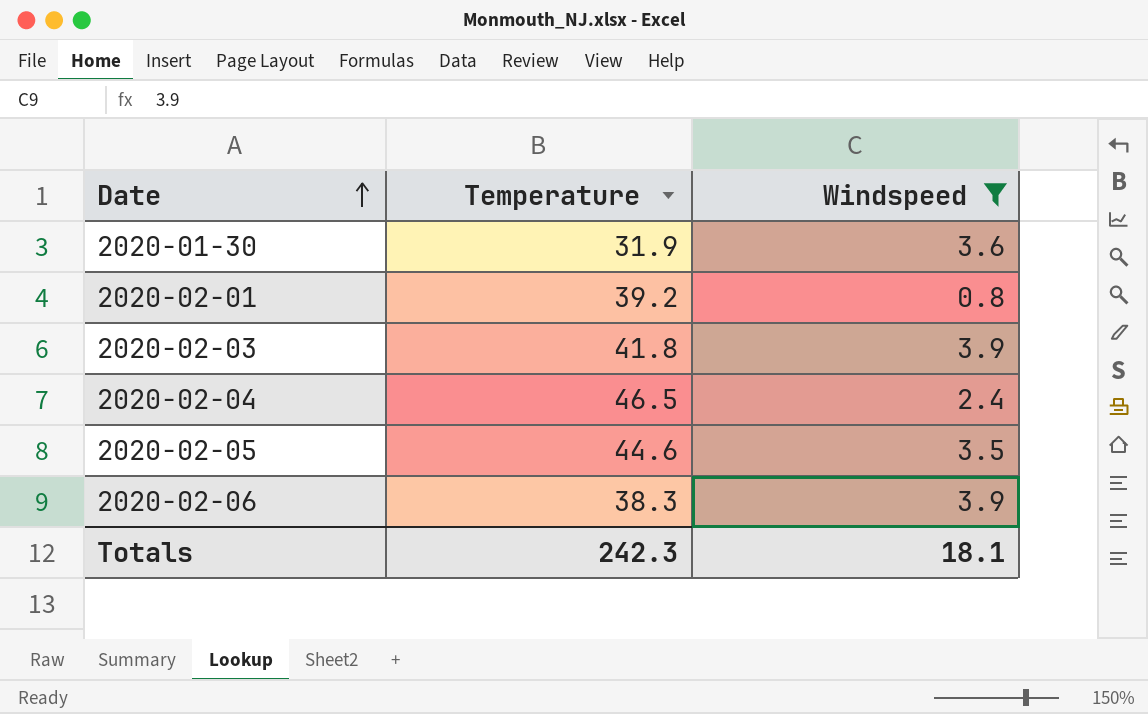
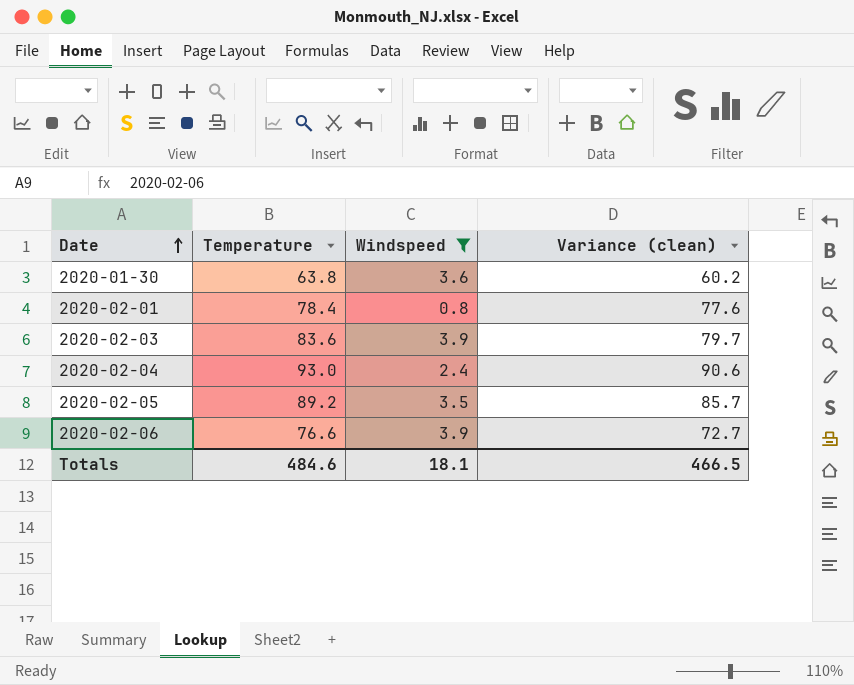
column Variance (clean) | formula: none -> [Temperature] - [Windspeed]
2020-01-30 | Temperature: 31.9 -> 63.8
2020-02-01 | Temperature: 39.2 -> 78.4
2020-02-03 | Temperature: 41.8 -> 83.6
2020-02-04 | Temperature: 46.5 -> 93.0
2020-02-05 | Temperature: 44.6 -> 89.2
2020-02-06 | Temperature: 38.3 -> 76.6
Totals | Temperature: 242.3 -> 484.6

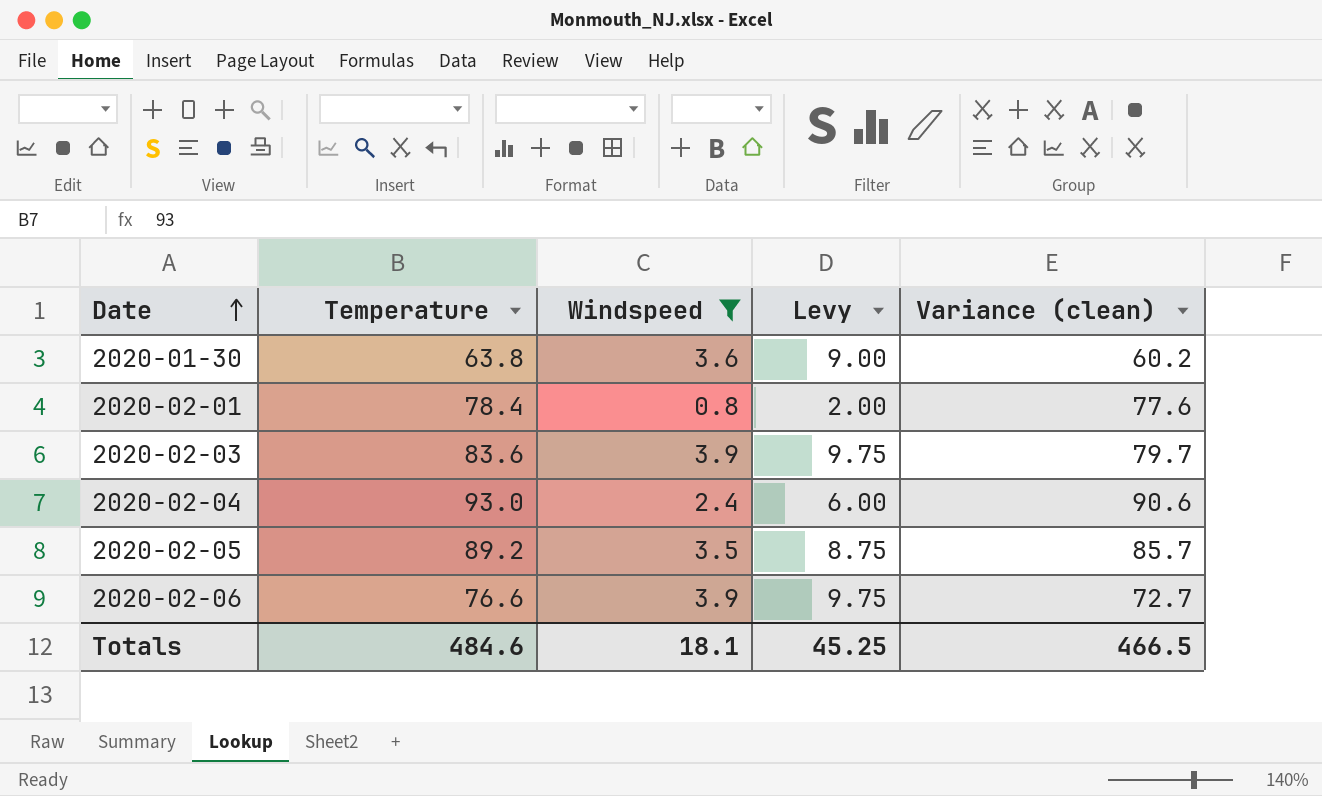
column Levy | formula: none -> [Windspeed] * 2.5

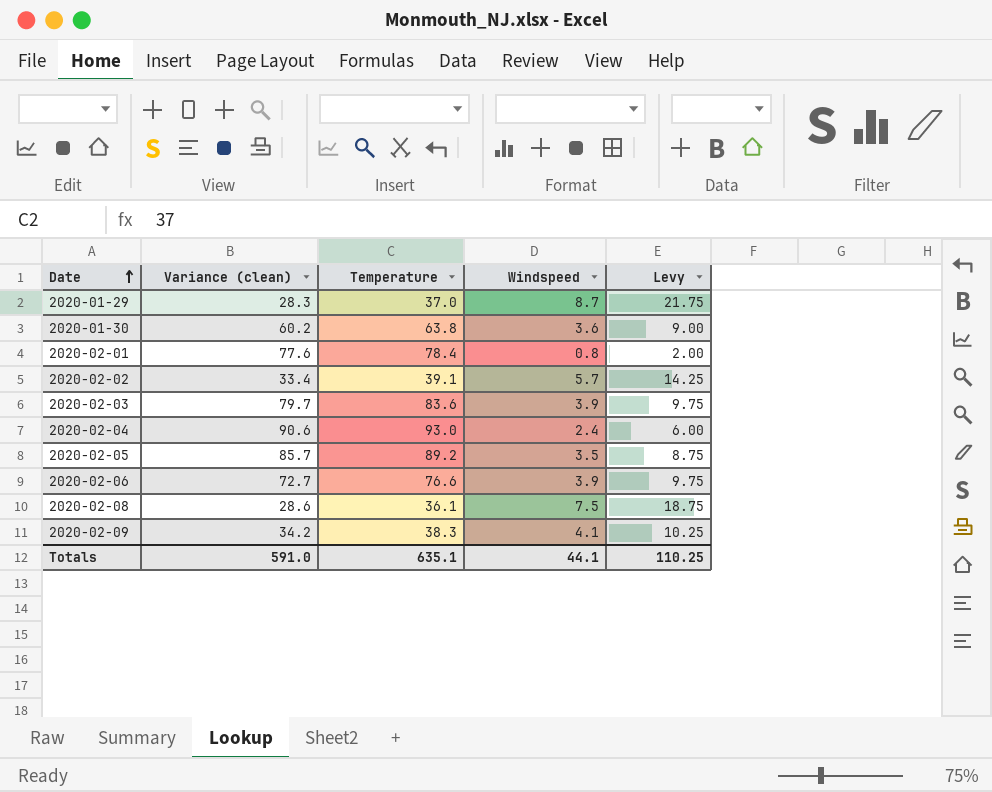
filter: Windspeed <= 3.9 -> none
column Variance (clean) | position: 5 -> 2
Totals | Variance (clean): 466.5 -> 591.0
Totals | Temperature: 484.6 -> 635.1
Totals | Windspeed: 18.1 -> 44.1
Totals | Levy: 45.25 -> 110.25

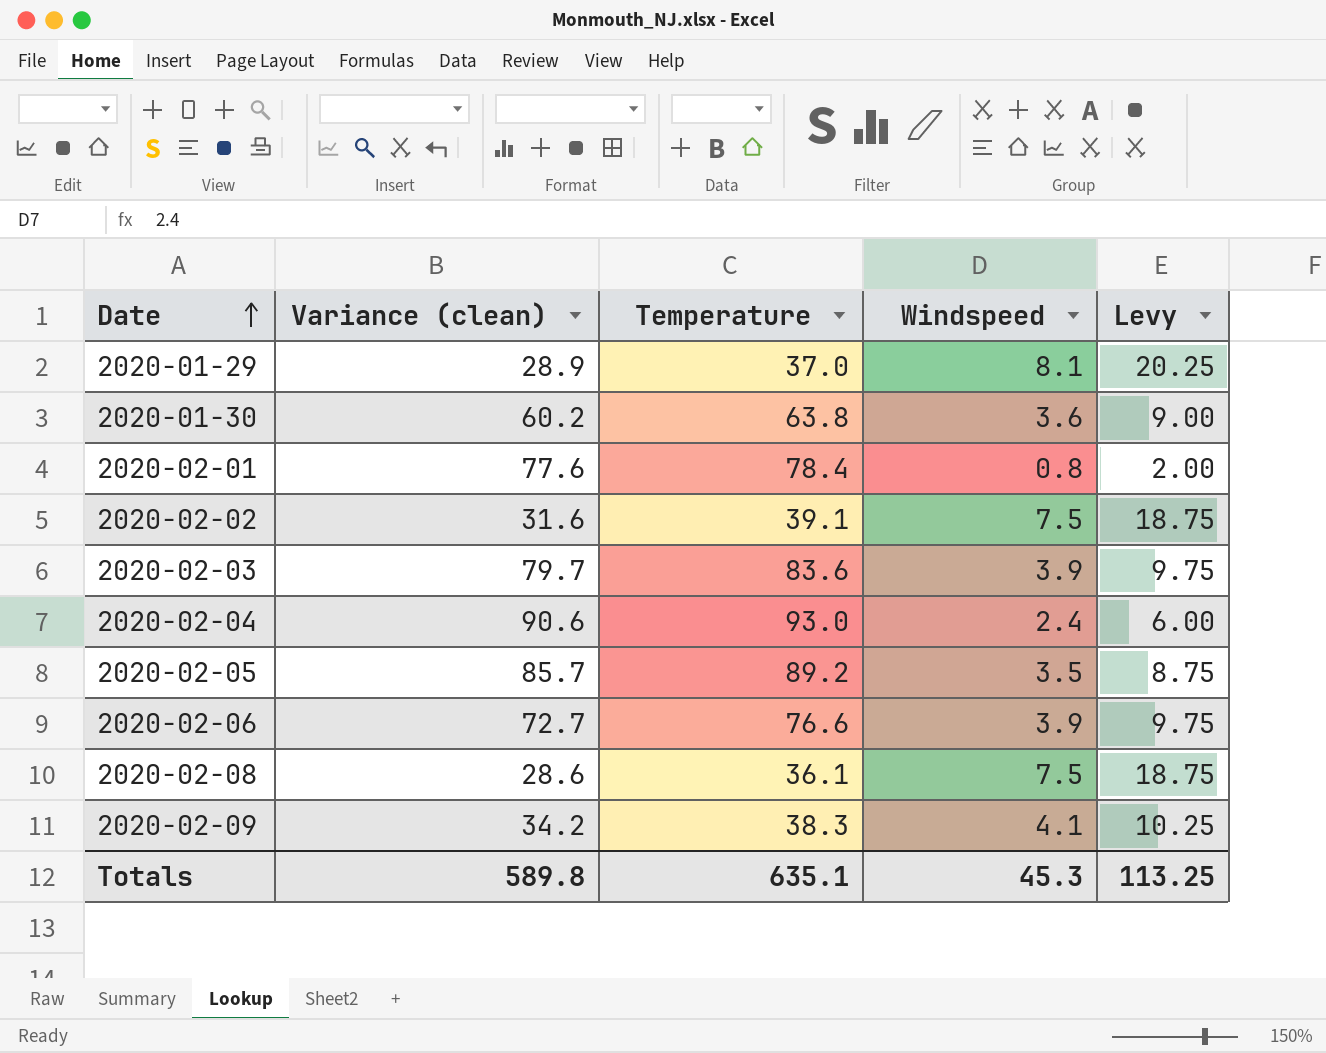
2020-01-29 | Variance (clean): 28.3 -> 28.9
2020-01-29 | Windspeed: 8.7 -> 8.1
2020-01-29 | Levy: 21.75 -> 20.25
2020-02-02 | Variance (clean): 33.4 -> 31.6
2020-02-02 | Windspeed: 5.7 -> 7.5
2020-02-02 | Levy: 14.25 -> 18.75
Totals | Variance (clean): 591.0 -> 589.8
Totals | Windspeed: 44.1 -> 45.3
Totals | Levy: 110.25 -> 113.25

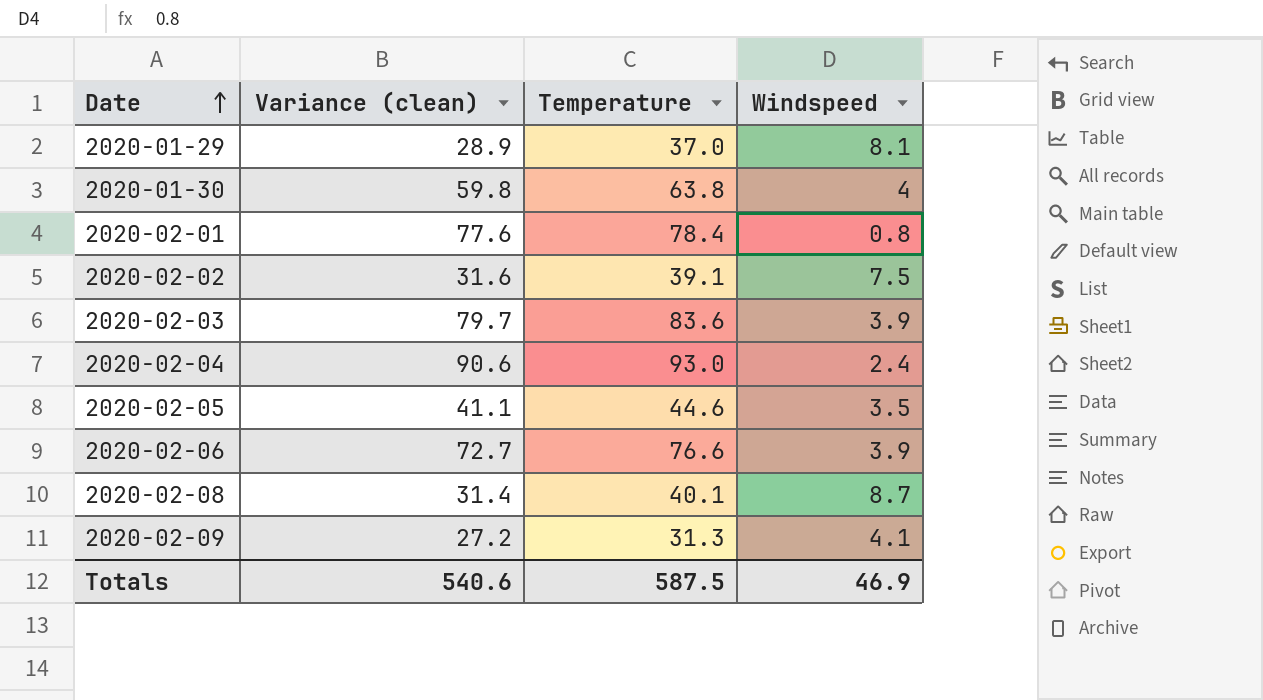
column Levy | formula: [Windspeed] * 2.5 -> none
2020-01-30 | Variance (clean): 60.2 -> 59.8
2020-01-30 | Windspeed: 3.6 -> 4
2020-02-05 | Variance (clean): 85.7 -> 41.1
2020-02-05 | Temperature: 89.2 -> 44.6
2020-02-08 | Variance (clean): 28.6 -> 31.4
2020-02-08 | Temperature: 36.1 -> 40.1
2020-02-08 | Windspeed: 7.5 -> 8.7
2020-02-09 | Variance (clean): 34.2 -> 27.2
2020-02-09 | Temperature: 38.3 -> 31.3
Totals | Variance (clean): 589.8 -> 540.6
Totals | Temperature: 635.1 -> 587.5
Totals | Windspeed: 45.3 -> 46.9

